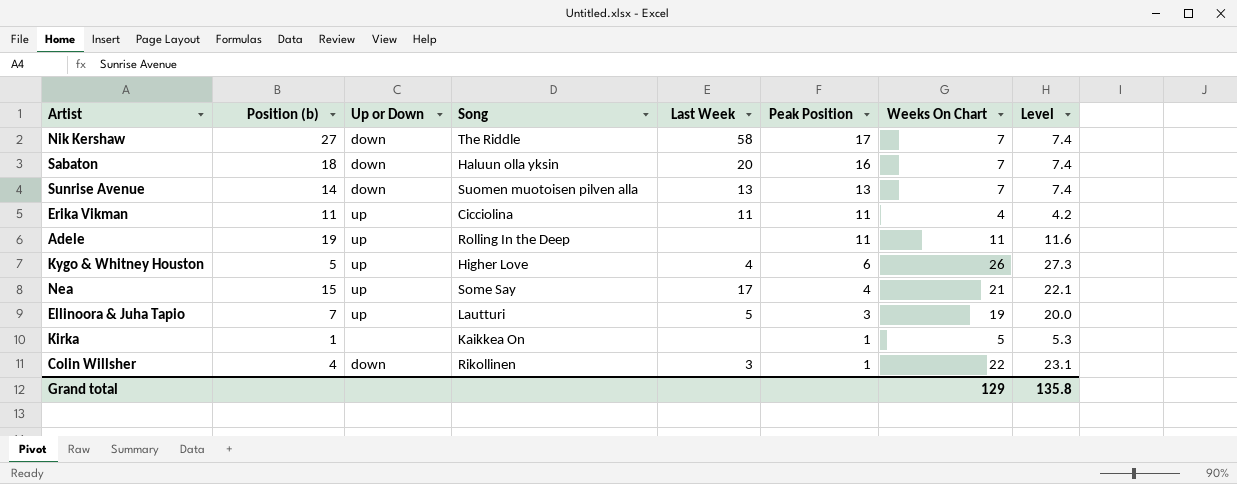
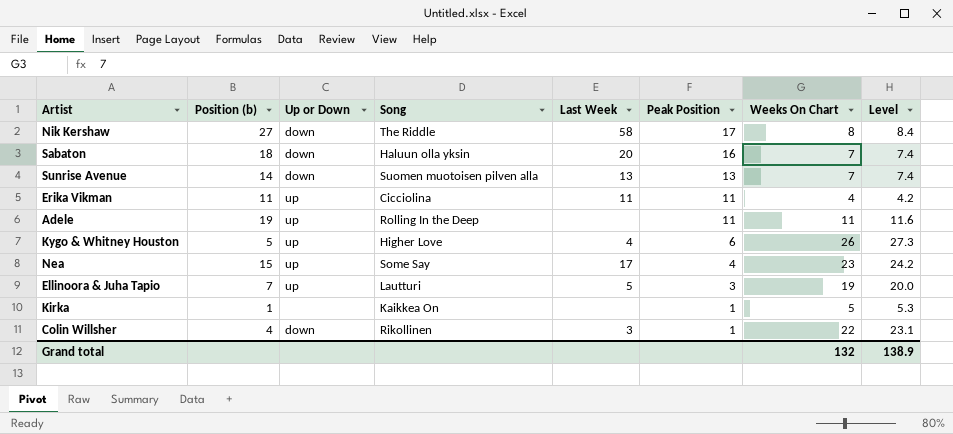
Nik Kershaw | Weeks On Chart: 7 -> 8
Nik Kershaw | Level: 7.4 -> 8.4
Nea | Weeks On Chart: 21 -> 23
Nea | Level: 22.1 -> 24.2
Grand total | Weeks On Chart: 129 -> 132
Grand total | Level: 135.8 -> 138.9

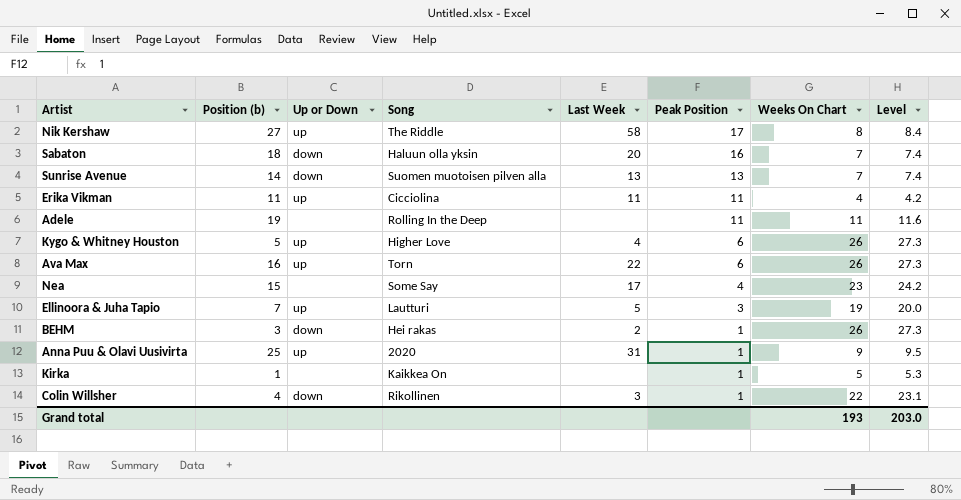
Nik Kershaw | Up or Down: down -> up
Adele | Up or Down: up -> none
row Ava Max: none -> 16 | up | Torn | 22 | 6 | 26 | 27.3
Nea | Up or Down: up -> none
row BEHM: none -> 3 | down | Hei rakas | 2 | 1 | 26 | 27.3
row Anna Puu & Olavi Uusivirta: none -> 25 | up | 2020 | 31 | 1 | 9 | 9.5
Grand total | Weeks On Chart: 132 -> 193
Grand total | Level: 138.9 -> 203.0

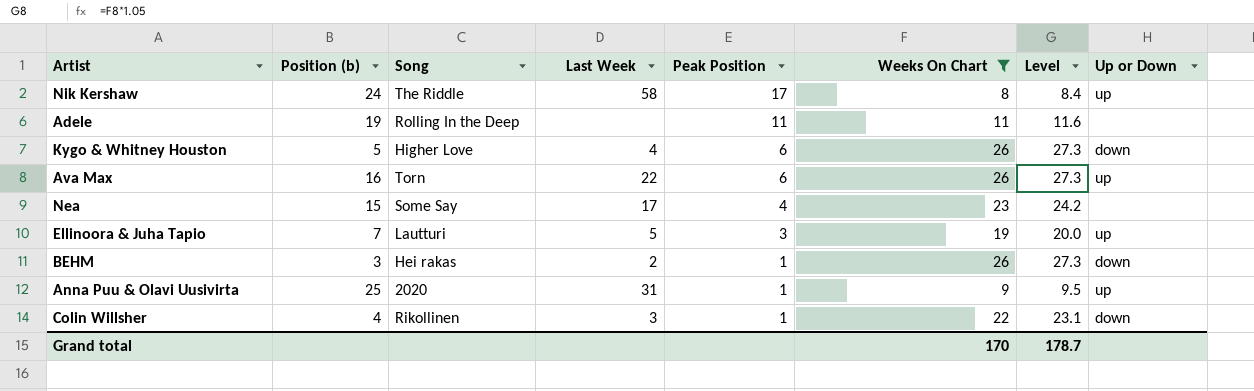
filter: none -> Weeks On Chart >= 8
column Up or Down | position: 3 -> 8
Nik Kershaw | Position (b): 27 -> 24
Kygo & Whitney Houston | Up or Down: up -> down
Grand total | Weeks On Chart: 193 -> 170
Grand total | Level: 203.0 -> 178.7

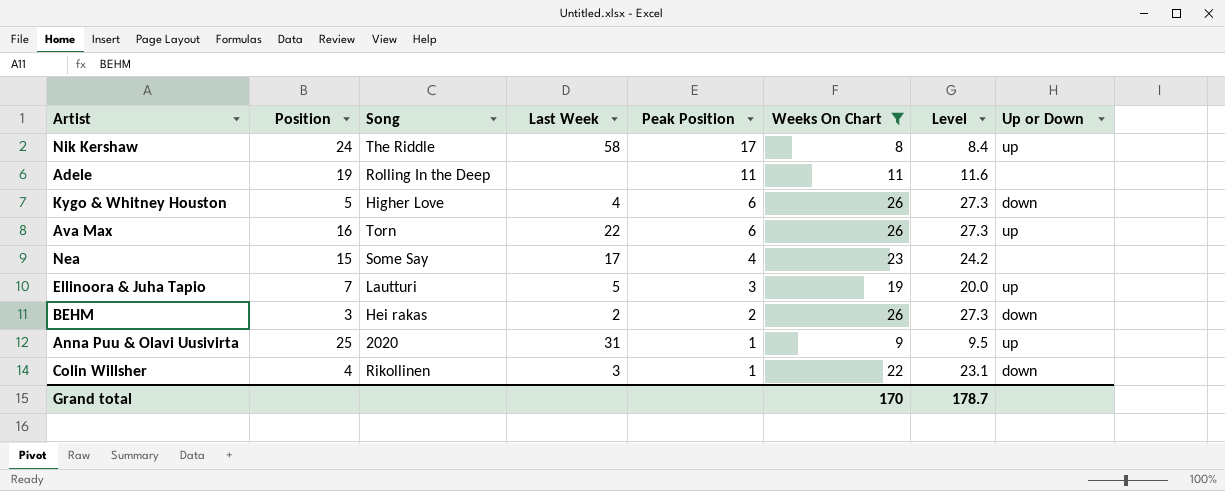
column name: Position (b) -> Position
BEHM | Peak Position: 1 -> 2

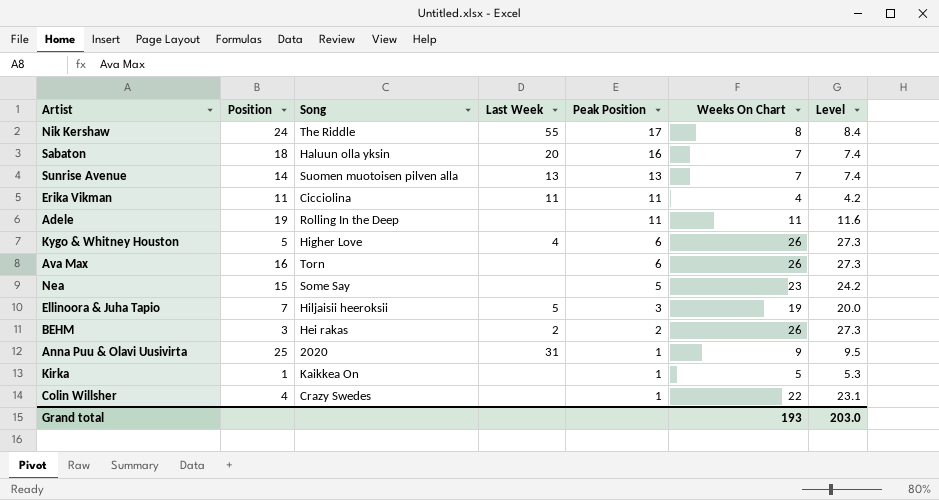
filter: Weeks On Chart >= 8 -> none
column Up or Down | position: 8 -> none
Nik Kershaw | Last Week: 58 -> 55
Ava Max | Last Week: 22 -> none
Nea | Last Week: 17 -> none
Nea | Peak Position: 4 -> 5
Ellinoora & Juha Tapio | Song: Lautturi -> Hiljaisii heeroksii
Colin Willsher | Song: Rikollinen -> Crazy Swedes
Colin Willsher | Last Week: 3 -> none
Grand total | Weeks On Chart: 170 -> 193
Grand total | Level: 178.7 -> 203.0

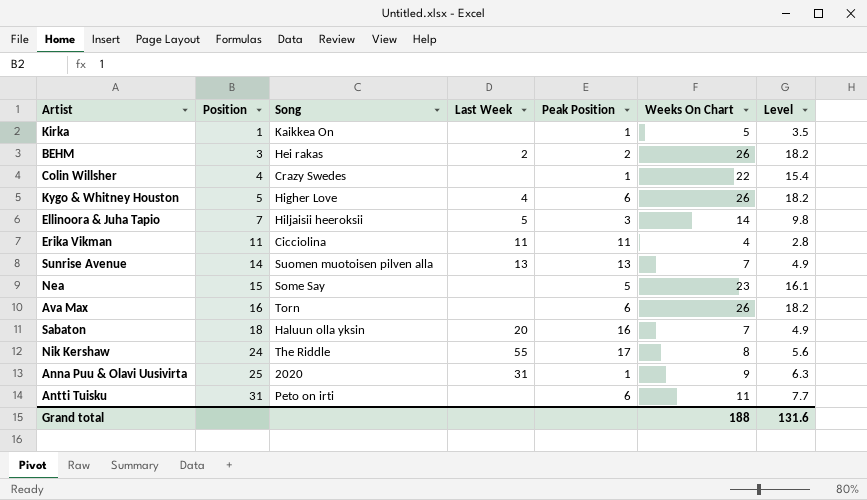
row order: Peak Position descending -> Position ascending
column Level | formula: [Weeks On Chart] * 1.05 -> [Weeks On Chart] * 0.7
row Adele: 19 | Rolling In the Deep | none | 11 | 11 | 11.6 -> none
Ellinoora & Juha Tapio | Weeks On Chart: 19 -> 14
row Antti Tuisku: none -> 31 | Peto on irti | none | 6 | 11 | 7.7
Grand total | Weeks On Chart: 193 -> 188
Grand total | Level: 203.0 -> 131.6

